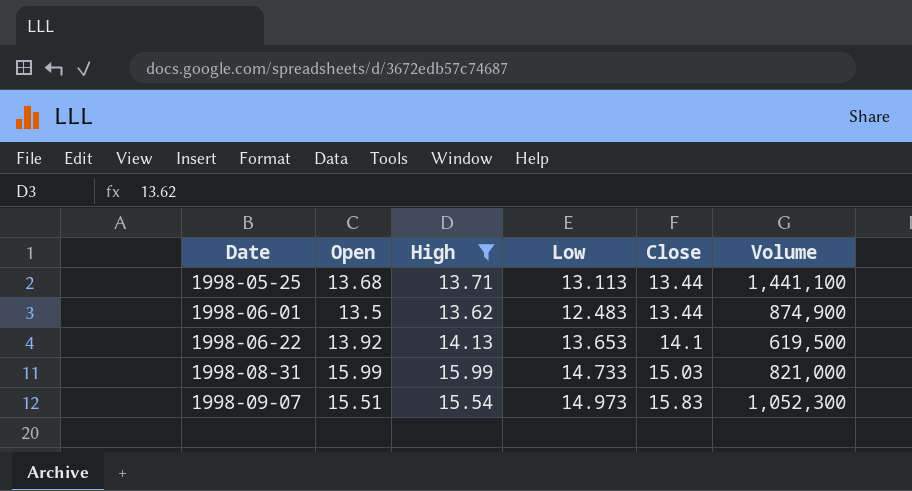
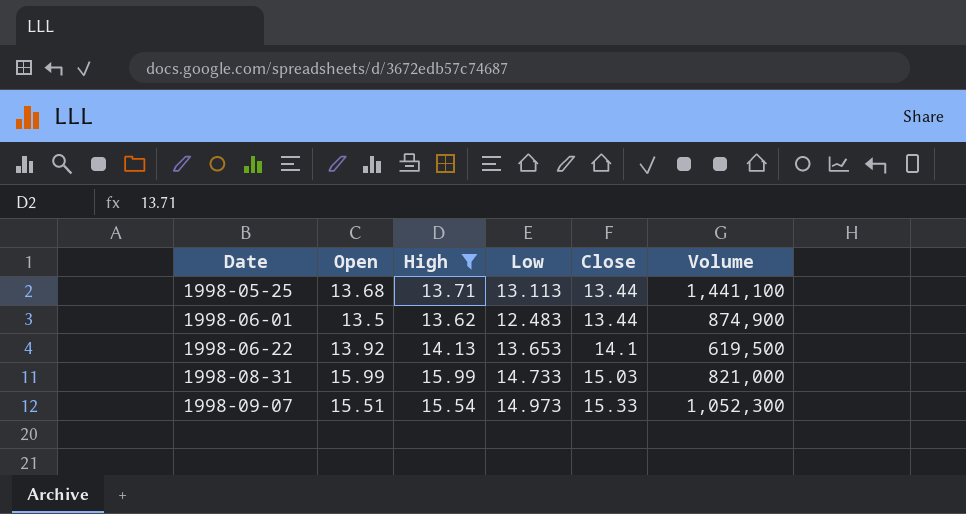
1998-09-07 | Close: 15.83 -> 15.33

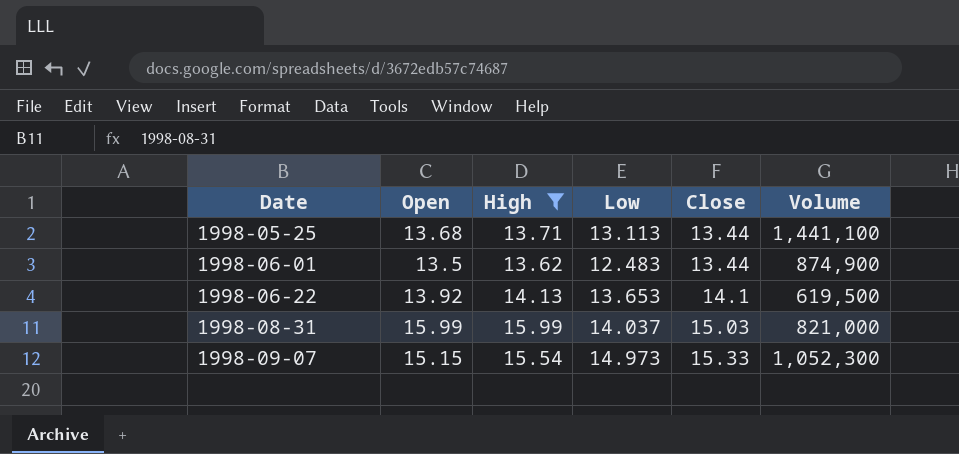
1998-08-31 | Low: 14.733 -> 14.037
1998-09-07 | Open: 15.51 -> 15.15

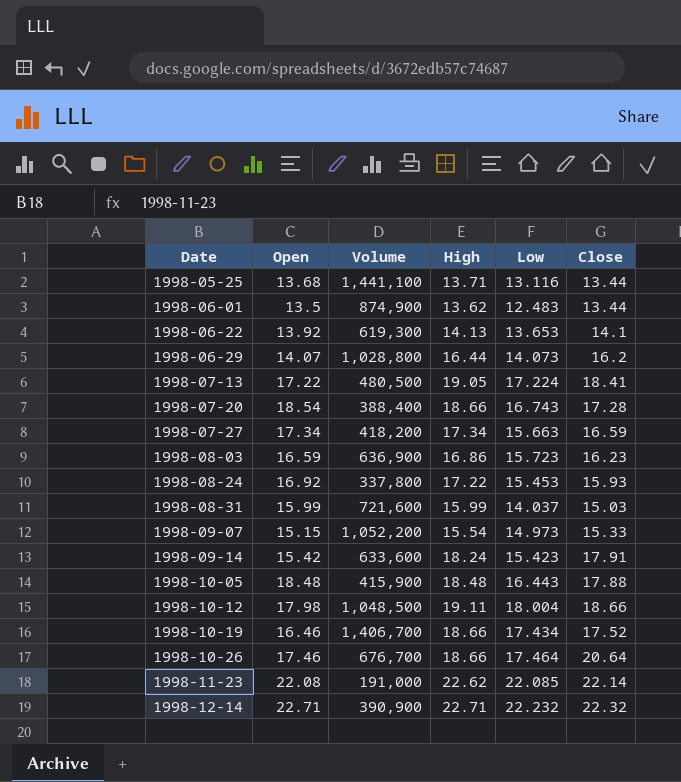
filter: High <= 15.99 -> none
column Volume | position: 6 -> 3
1998-05-25 | Low: 13.113 -> 13.116
1998-06-22 | Volume: 619,500 -> 619,300
1998-08-31 | Volume: 821,000 -> 721,600
1998-09-07 | Volume: 1,052,300 -> 1,052,200

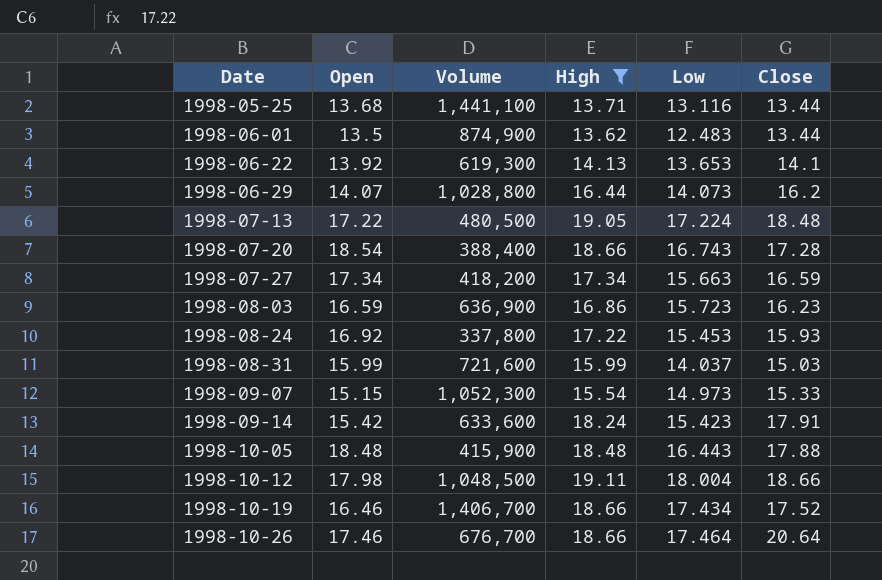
filter: none -> High <= 19.11
1998-07-13 | Close: 18.41 -> 18.48
1998-09-07 | Volume: 1,052,200 -> 1,052,300

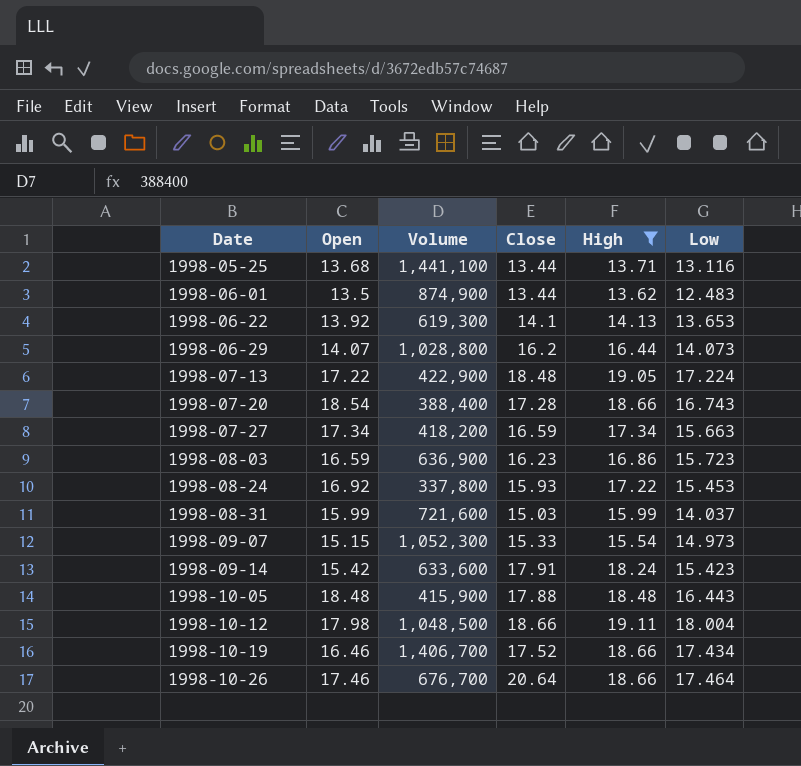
column Close | position: 6 -> 4
1998-07-13 | Volume: 480,500 -> 422,900

